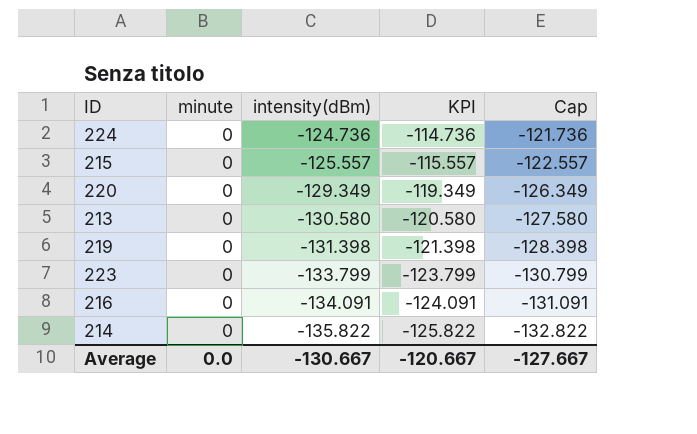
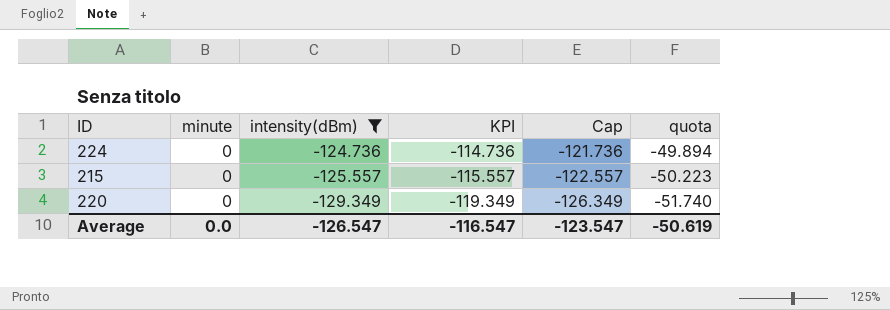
filter: none -> intensity(dBm) >= -129.349
column quota | formula: none -> [intensity(dBm)] * 0.4
Average | intensity(dBm): -130.667 -> -126.547
Average | KPI: -120.667 -> -116.547
Average | Cap: -127.667 -> -123.547

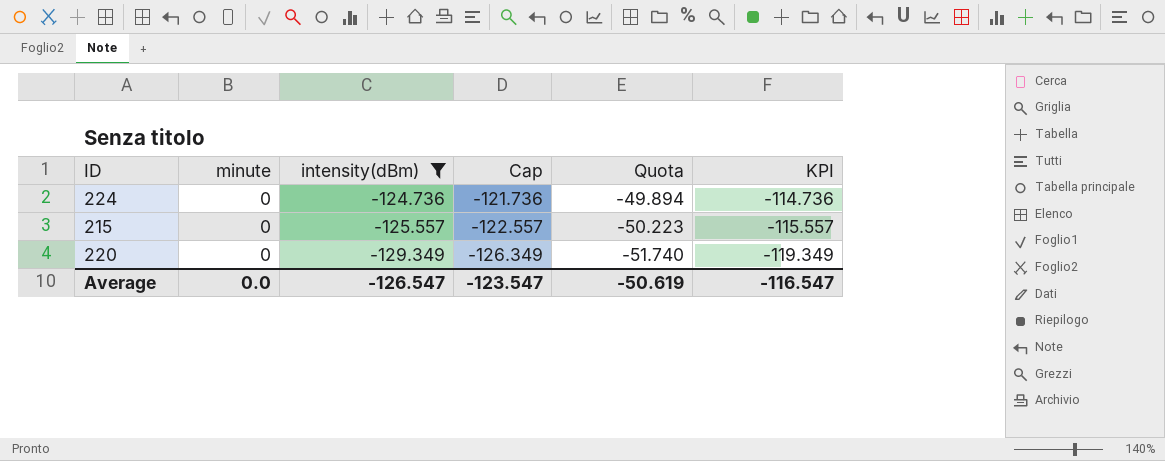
column name: quota -> Quota
column KPI | position: 4 -> 6

